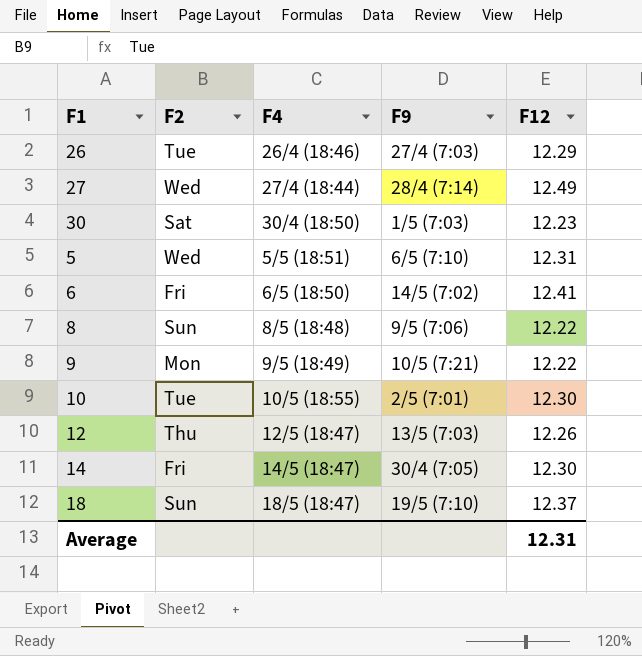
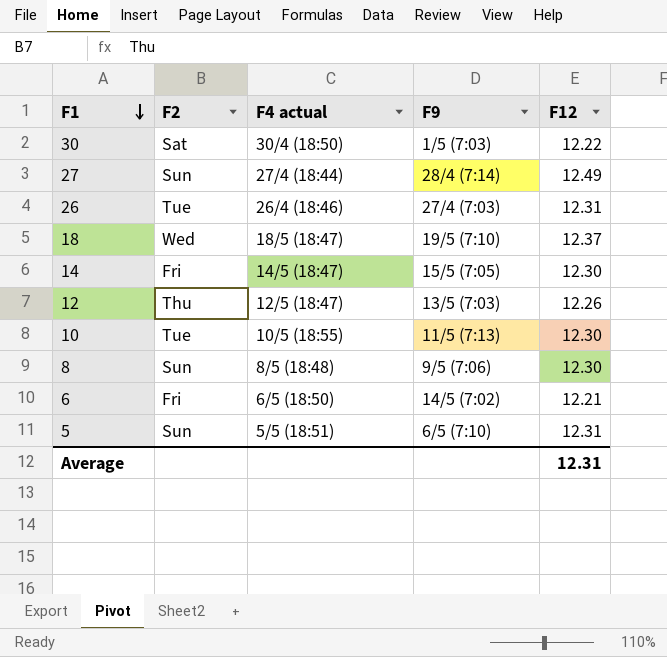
row order: none -> F1 descending
column name: F4 -> F4 actual
row 9: Mon | 9/5 (18:49) | 10/5 (7:21) | 12.22 -> none
30 | F12: 12.23 -> 12.22
27 | F2: Wed -> Sun
26 | F12: 12.29 -> 12.31
18 | F2: Sun -> Wed
14 | F9: 30/4 (7:05) -> 15/5 (7:05)
10 | F9: 2/5 (7:01) -> 11/5 (7:13)
8 | F12: 12.22 -> 12.30
6 | F12: 12.41 -> 12.21
5 | F2: Wed -> Sun

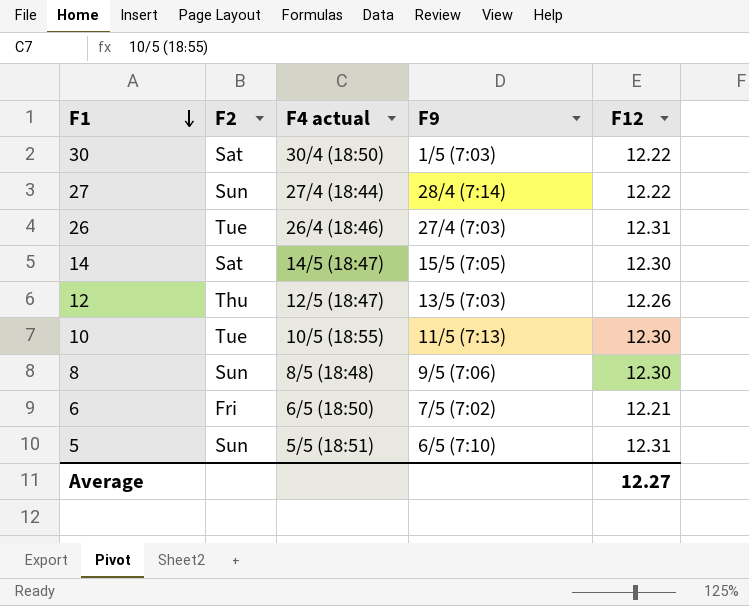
row 18: Wed | 18/5 (18:47) | 19/5 (7:10) | 12.37 -> none
27 | F12: 12.49 -> 12.22
14 | F2: Fri -> Sat
6 | F9: 14/5 (7:02) -> 7/5 (7:02)
Average | F12: 12.31 -> 12.27

